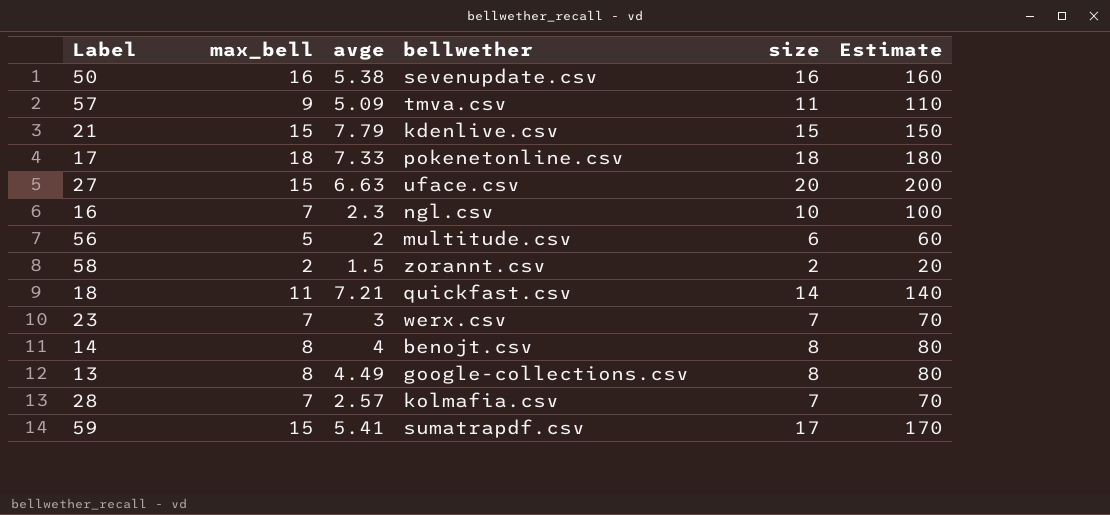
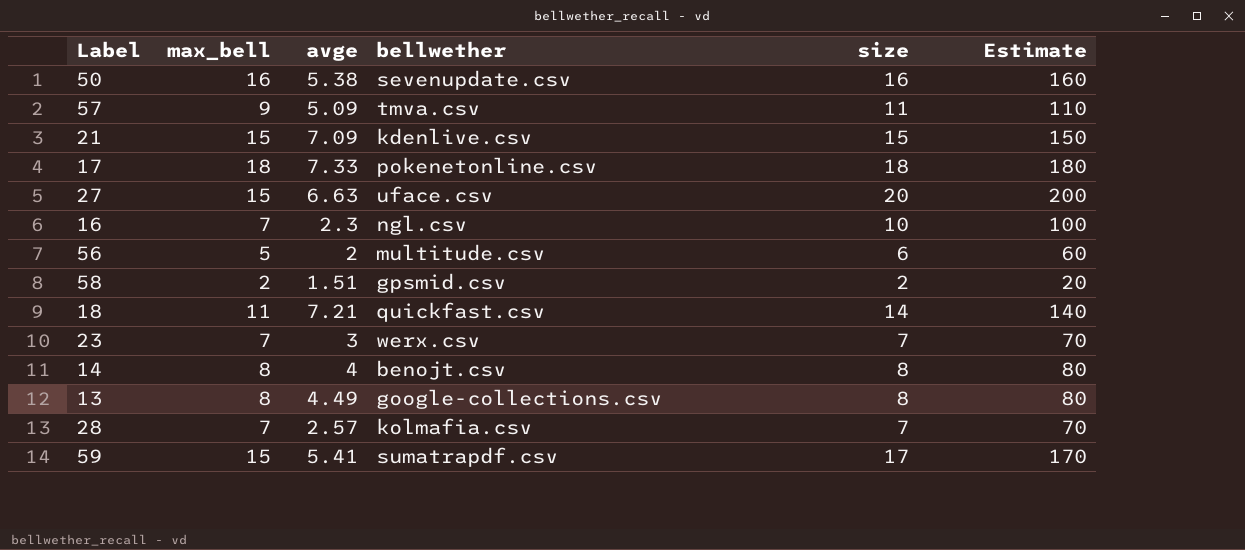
21 | avge: 7.79 -> 7.09
58 | avge: 1.5 -> 1.51
58 | bellwether: zorannt.csv -> gpsmid.csv

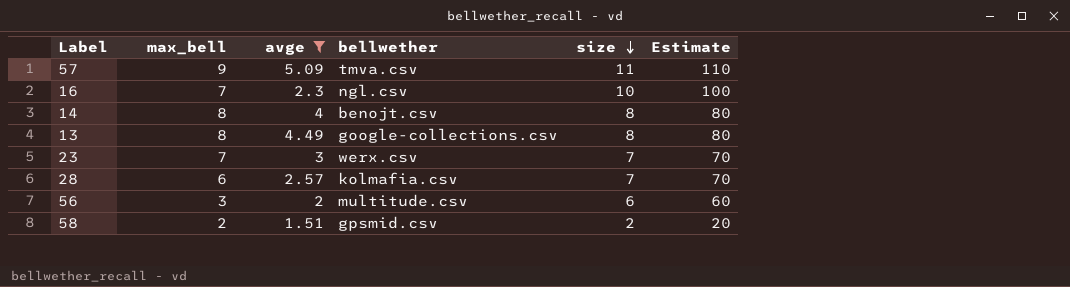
filter: none -> avge <= 5.09
row order: none -> size descending
28 | max_bell: 7 -> 6
56 | max_bell: 5 -> 3

